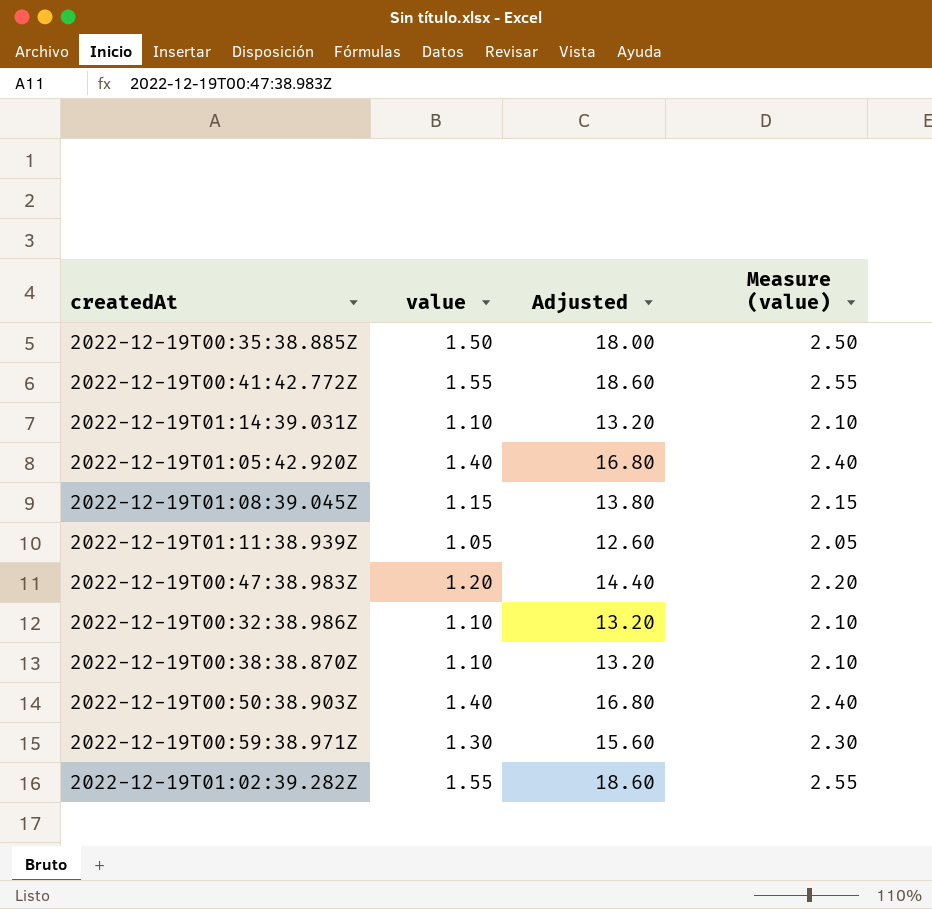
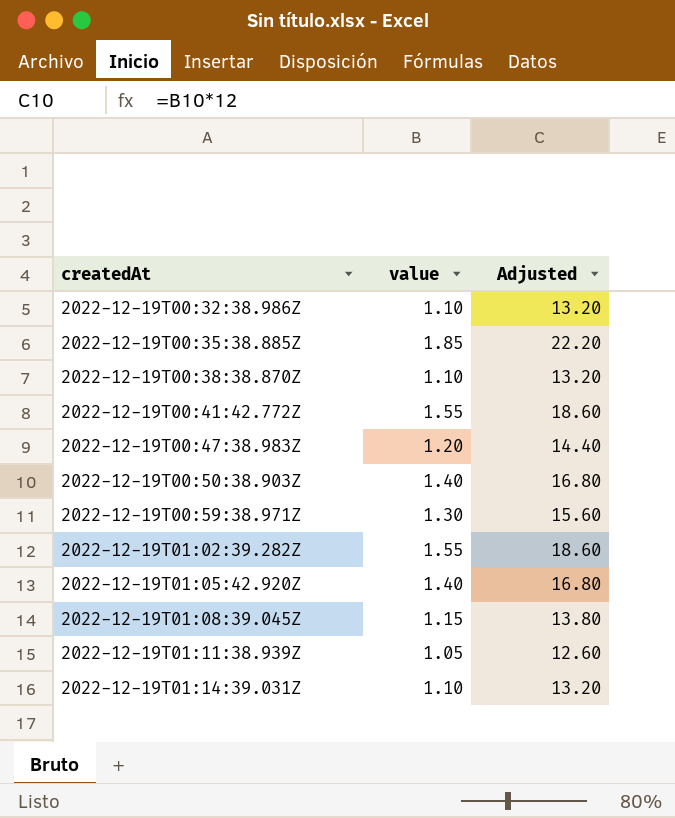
row order: none -> createdAt ascending
column Measure (value) | formula: [value] + 1 -> none
2022-12-19T00:35:38.885Z | value: 1.50 -> 1.85
2022-12-19T00:35:38.885Z | Adjusted: 18.00 -> 22.20

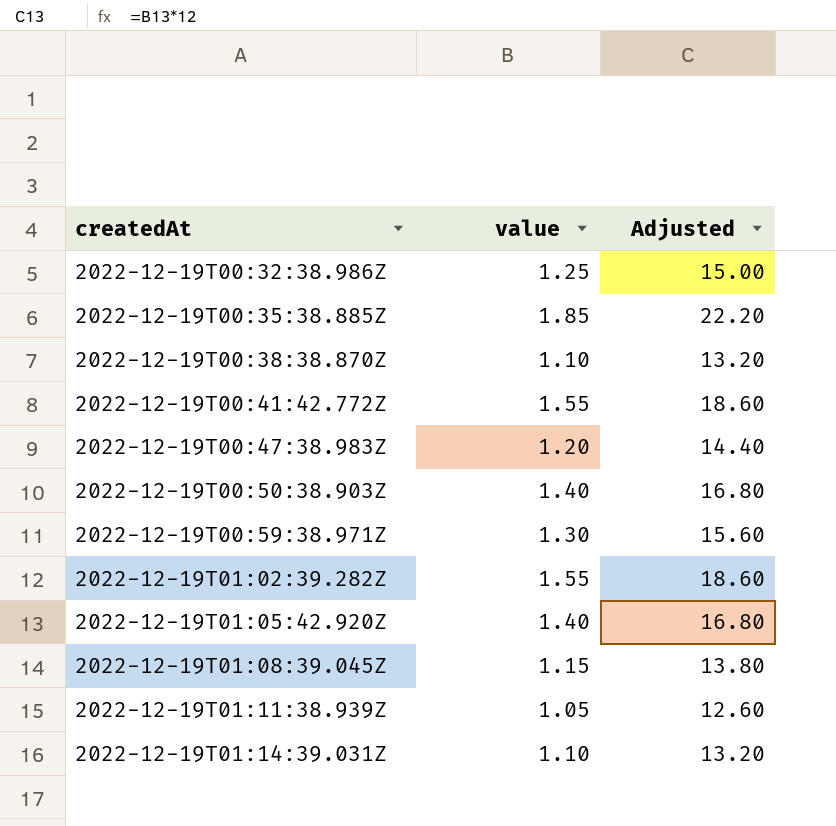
2022-12-19T00:32:38.986Z | value: 1.10 -> 1.25
2022-12-19T00:32:38.986Z | Adjusted: 13.20 -> 15.00

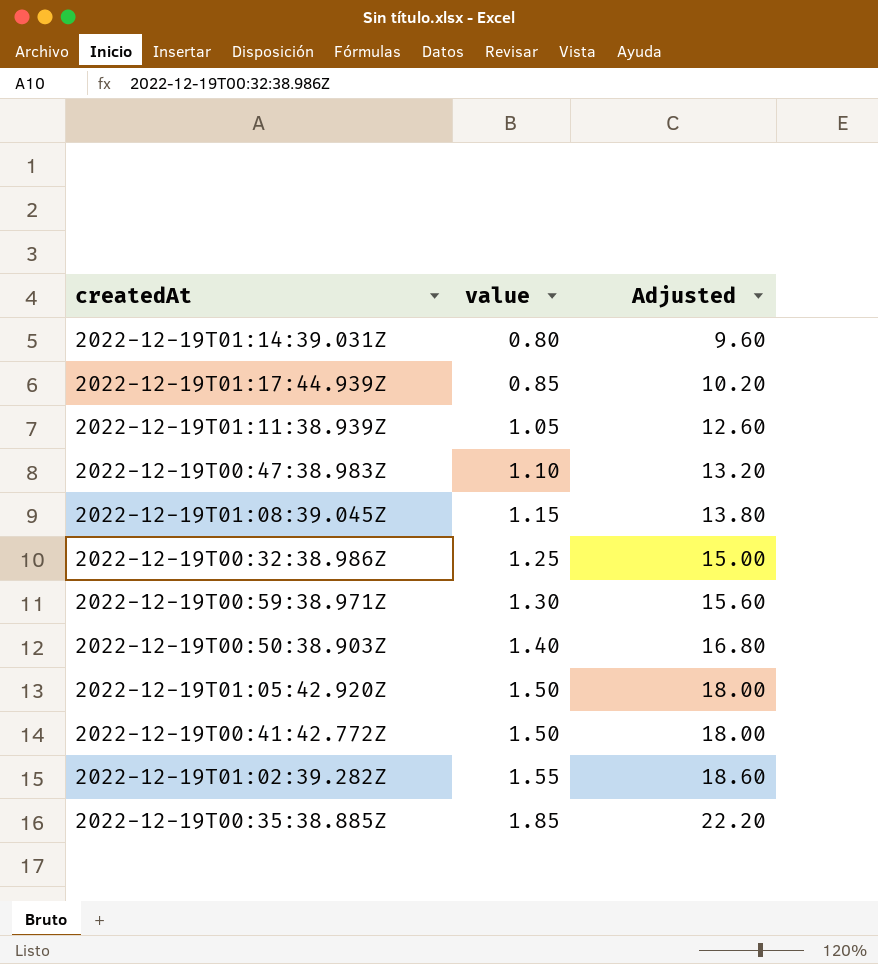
row order: createdAt ascending -> value ascending
row 2022-12-19T00:38:38.870Z: 1.10 | 13.20 -> none
2022-12-19T01:14:39.031Z | value: 1.10 -> 0.80
2022-12-19T01:14:39.031Z | Adjusted: 13.20 -> 9.60
row 2022-12-19T01:17:44.939Z: none -> 0.85 | 10.20
2022-12-19T00:47:38.983Z | value: 1.20 -> 1.10
2022-12-19T00:47:38.983Z | Adjusted: 14.40 -> 13.20
2022-12-19T01:05:42.920Z | value: 1.40 -> 1.50
2022-12-19T01:05:42.920Z | Adjusted: 16.80 -> 18.00
2022-12-19T00:41:42.772Z | value: 1.55 -> 1.50
2022-12-19T00:41:42.772Z | Adjusted: 18.60 -> 18.00

